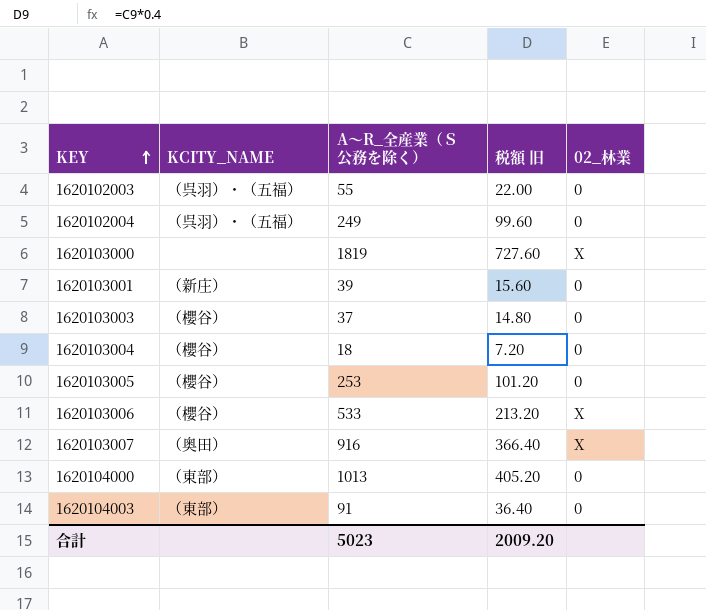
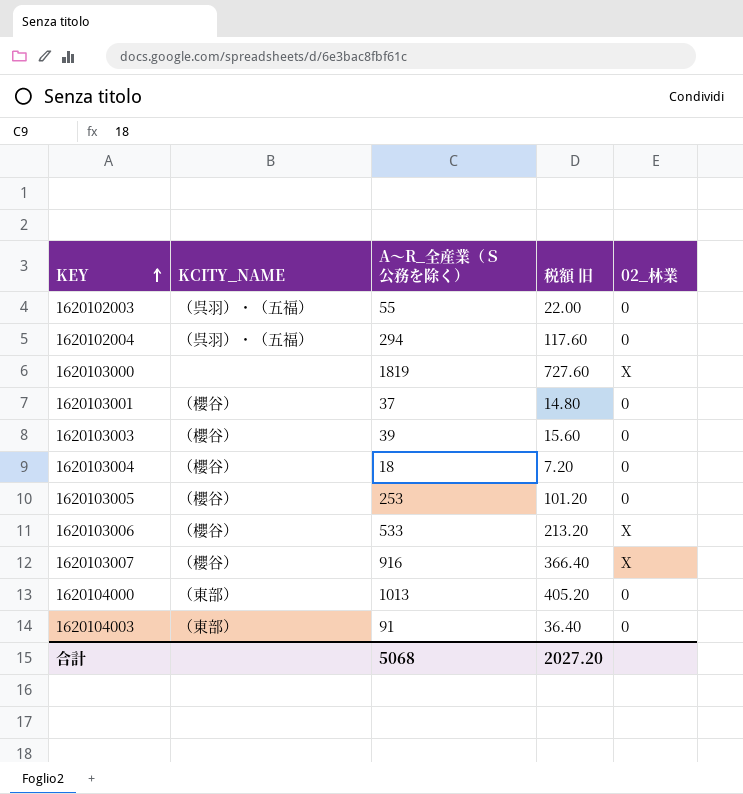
1620102004 | A～R_全産業（Ｓ公務を除く）: 249 -> 294
1620102004 | 税額 旧: 99.60 -> 117.60
1620103001 | KCITY_NAME: （新庄） -> （櫻谷）
1620103001 | A～R_全産業（Ｓ公務を除く）: 39 -> 37
1620103001 | 税額 旧: 15.60 -> 14.80
1620103003 | A～R_全産業（Ｓ公務を除く）: 37 -> 39
1620103003 | 税額 旧: 14.80 -> 15.60
1620103007 | KCITY_NAME: （奥田） -> （櫻谷）
合計 | A～R_全産業（Ｓ公務を除く）: 5023 -> 5068
合計 | 税額 旧: 2009.20 -> 2027.20

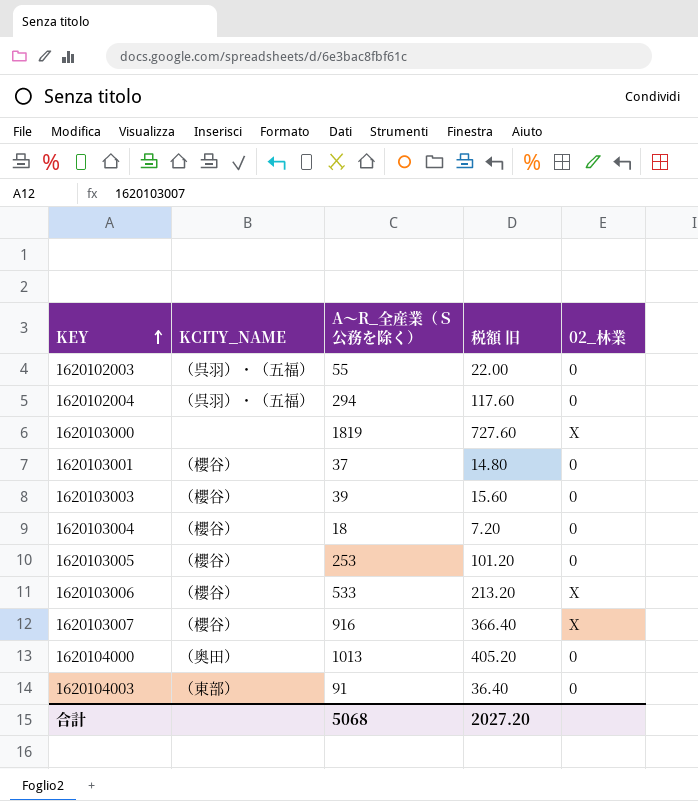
1620104000 | KCITY_NAME: （東部） -> （奥田）

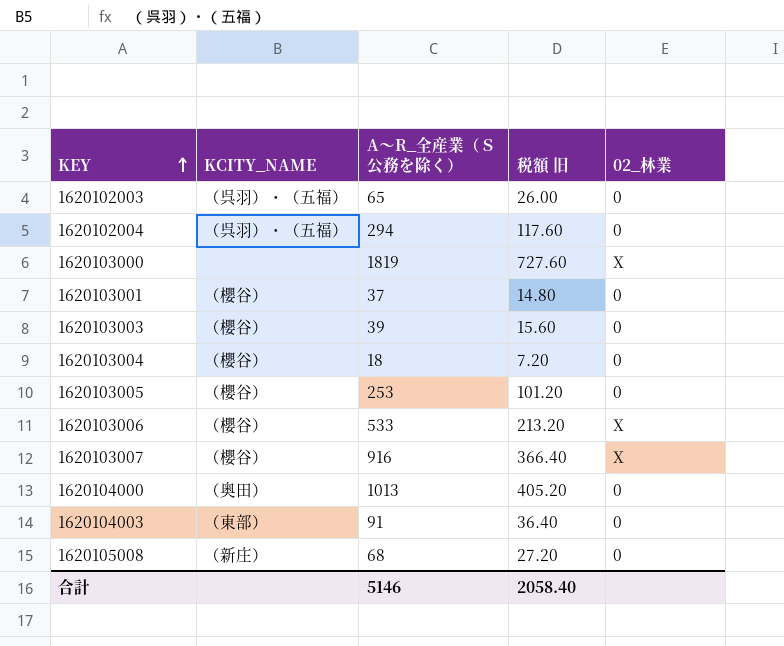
1620102003 | A～R_全産業（Ｓ公務を除く）: 55 -> 65
1620102003 | 税額 旧: 22.00 -> 26.00
row 1620105008: none -> （新庄） | 68 | 27.20 | 0
合計 | A～R_全産業（Ｓ公務を除く）: 5068 -> 5146
合計 | 税額 旧: 2027.20 -> 2058.40

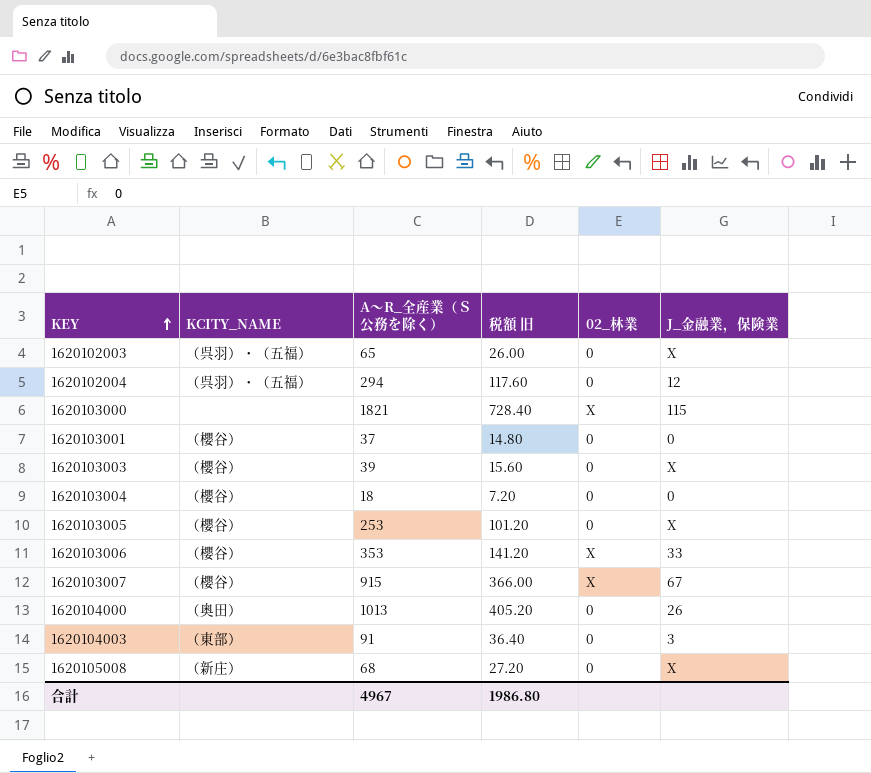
column J_金融業，保険業 | position: none -> 6
1620103000 | A～R_全産業（Ｓ公務を除く）: 1819 -> 1821
1620103000 | 税額 旧: 727.60 -> 728.40
1620103006 | A～R_全産業（Ｓ公務を除く）: 533 -> 353
1620103006 | 税額 旧: 213.20 -> 141.20
1620103007 | A～R_全産業（Ｓ公務を除く）: 916 -> 915
1620103007 | 税額 旧: 366.40 -> 366.00
合計 | A～R_全産業（Ｓ公務を除く）: 5146 -> 4967
合計 | 税額 旧: 2058.40 -> 1986.80

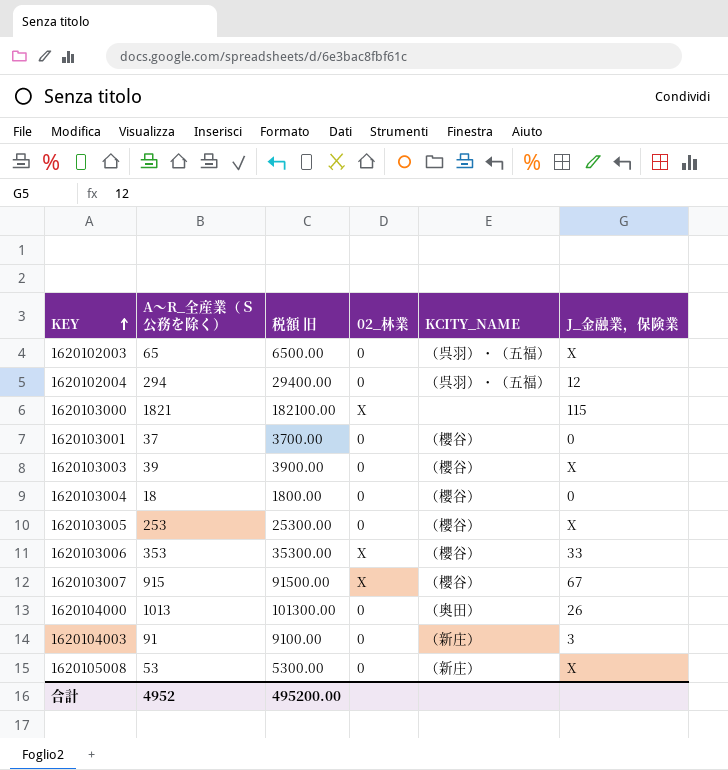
column 税額 旧 | formula: [A～R_全産業（Ｓ公務を除く）] * 0.4 -> [A～R_全産業（Ｓ公務を除く）] * 100
column KCITY_NAME | position: 2 -> 5
1620104003 | KCITY_NAME: （東部） -> （新庄）
1620105008 | A～R_全産業（Ｓ公務を除く）: 68 -> 53
合計 | A～R_全産業（Ｓ公務を除く）: 4967 -> 4952
合計 | 税額 旧: 1986.80 -> 495200.00

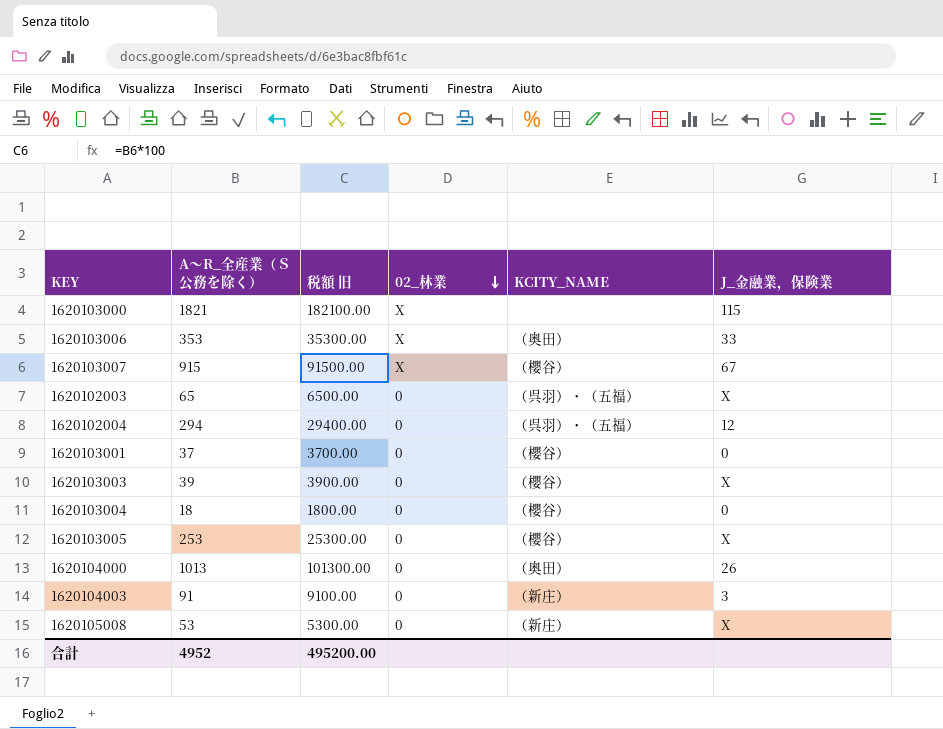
row order: KEY ascending -> 02_林業 descending
1620103006 | KCITY_NAME: （櫻谷） -> （奥田）

